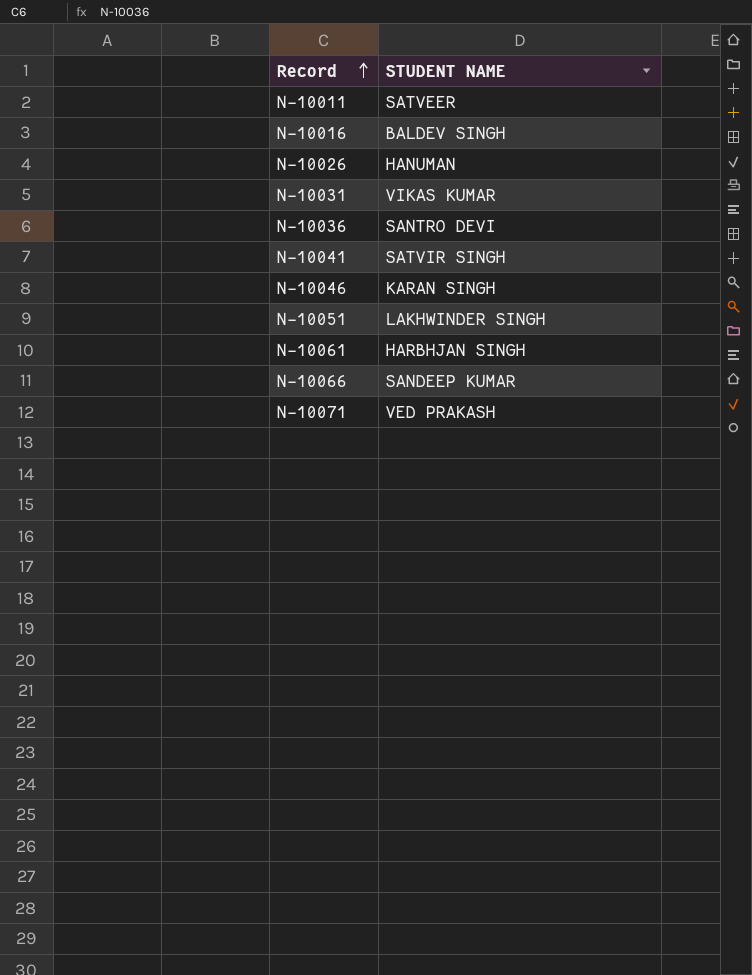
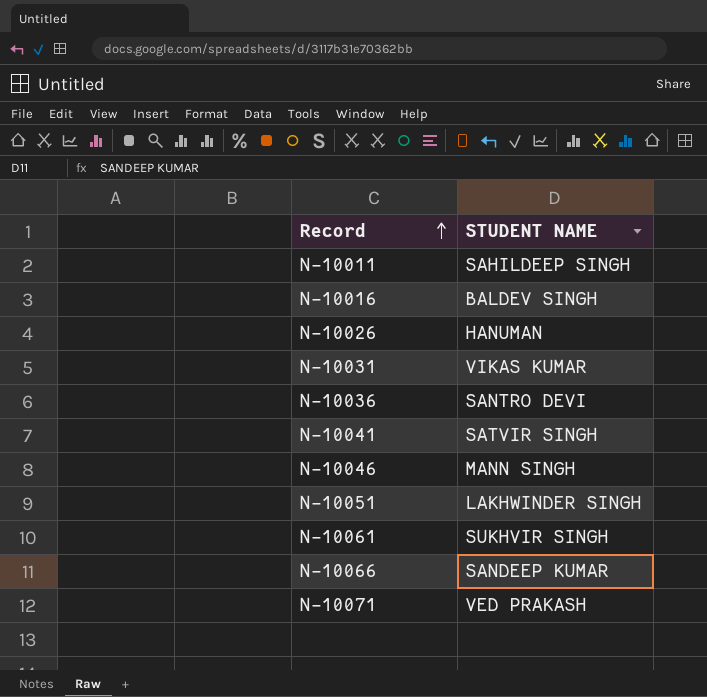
N-10011 | STUDENT NAME: SATVEER -> SAHILDEEP SINGH
N-10046 | STUDENT NAME: KARAN SINGH -> MANN SINGH
N-10061 | STUDENT NAME: HARBHJAN SINGH -> SUKHVIR SINGH

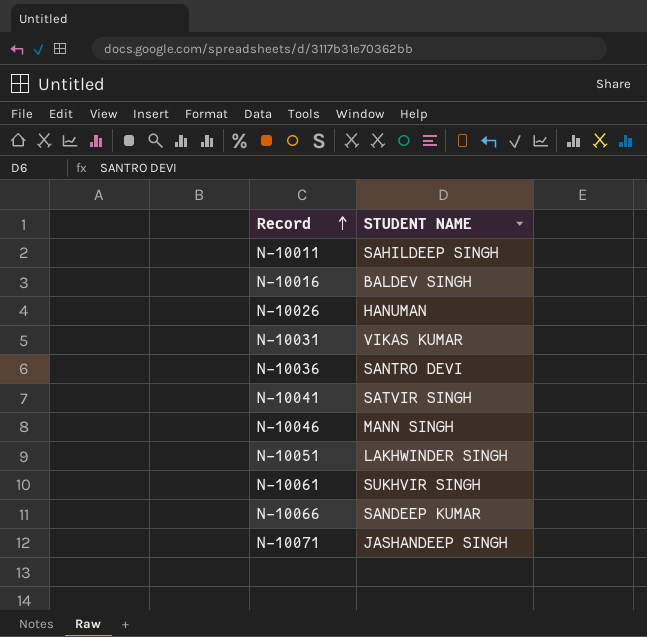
N-10071 | STUDENT NAME: VED PRAKASH -> JASHANDEEP SINGH

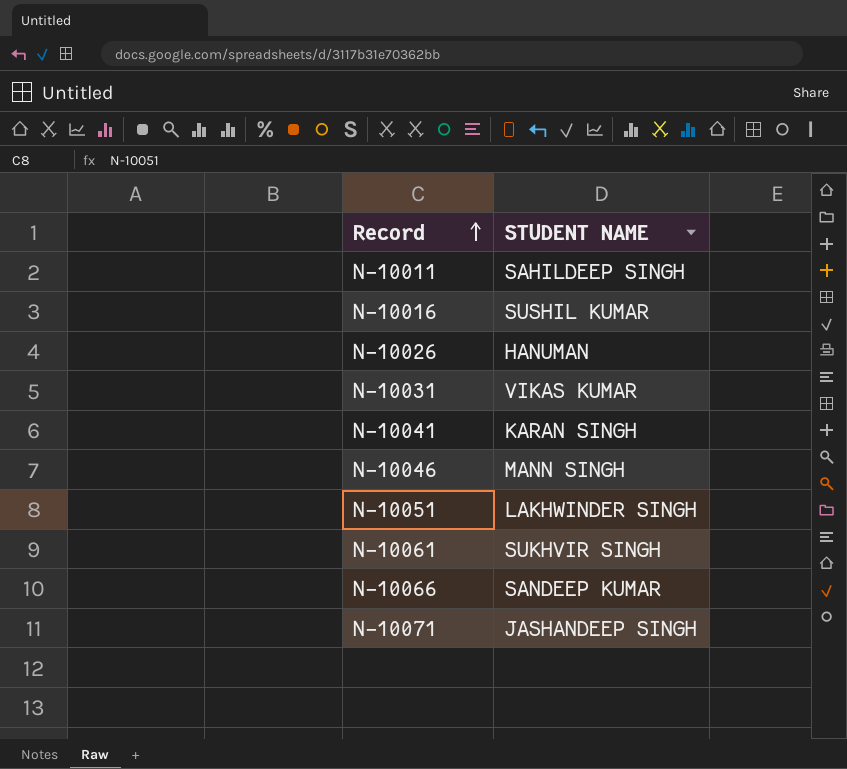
row N-10036: SANTRO DEVI -> none
N-10016 | STUDENT NAME: BALDEV SINGH -> SUSHIL KUMAR
N-10041 | STUDENT NAME: SATVIR SINGH -> KARAN SINGH

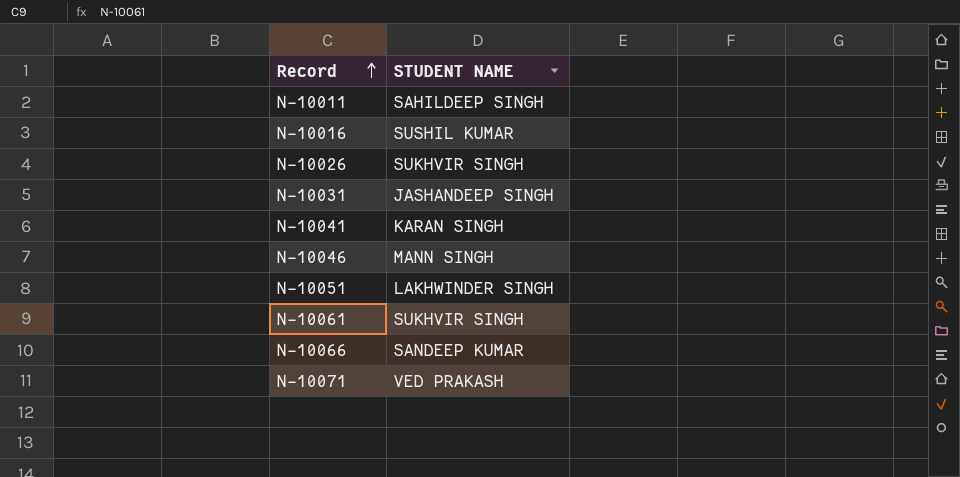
N-10026 | STUDENT NAME: HANUMAN -> SUKHVIR SINGH
N-10031 | STUDENT NAME: VIKAS KUMAR -> JASHANDEEP SINGH
N-10071 | STUDENT NAME: JASHANDEEP SINGH -> VED PRAKASH

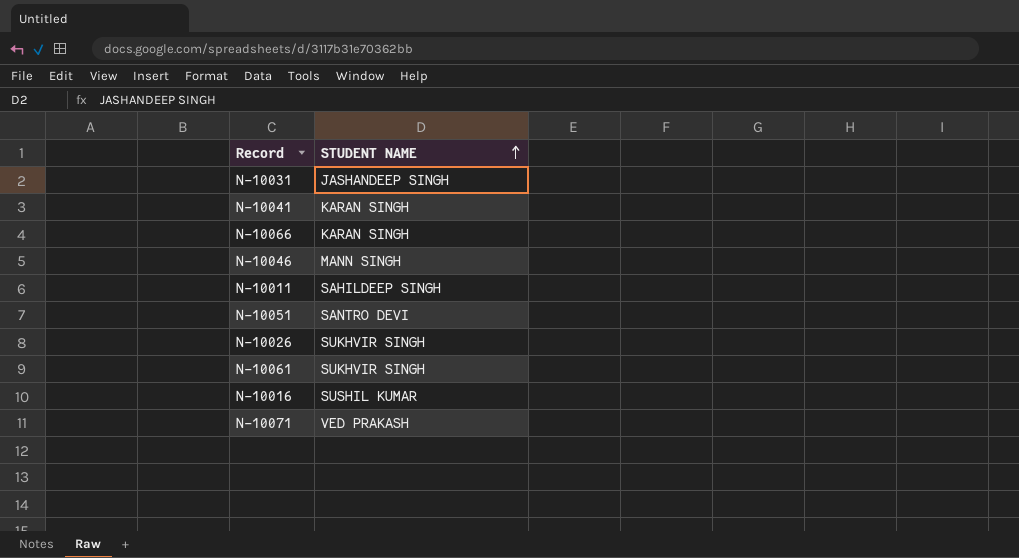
row order: Record ascending -> STUDENT NAME ascending
N-10066 | STUDENT NAME: SANDEEP KUMAR -> KARAN SINGH
N-10051 | STUDENT NAME: LAKHWINDER SINGH -> SANTRO DEVI

